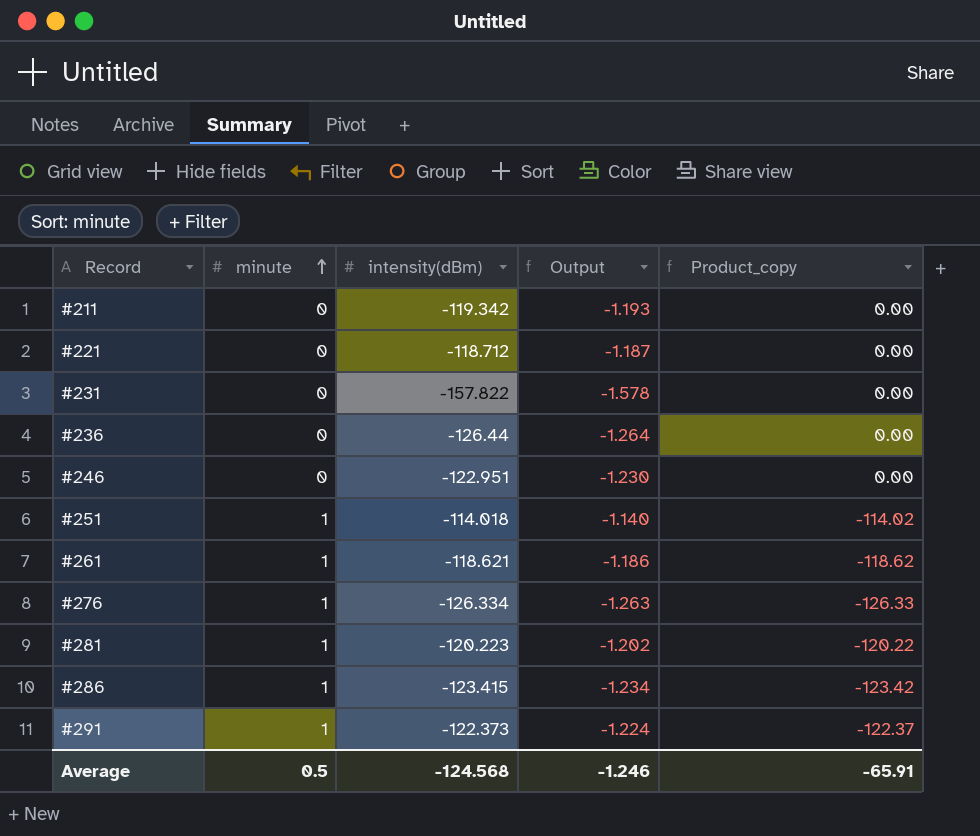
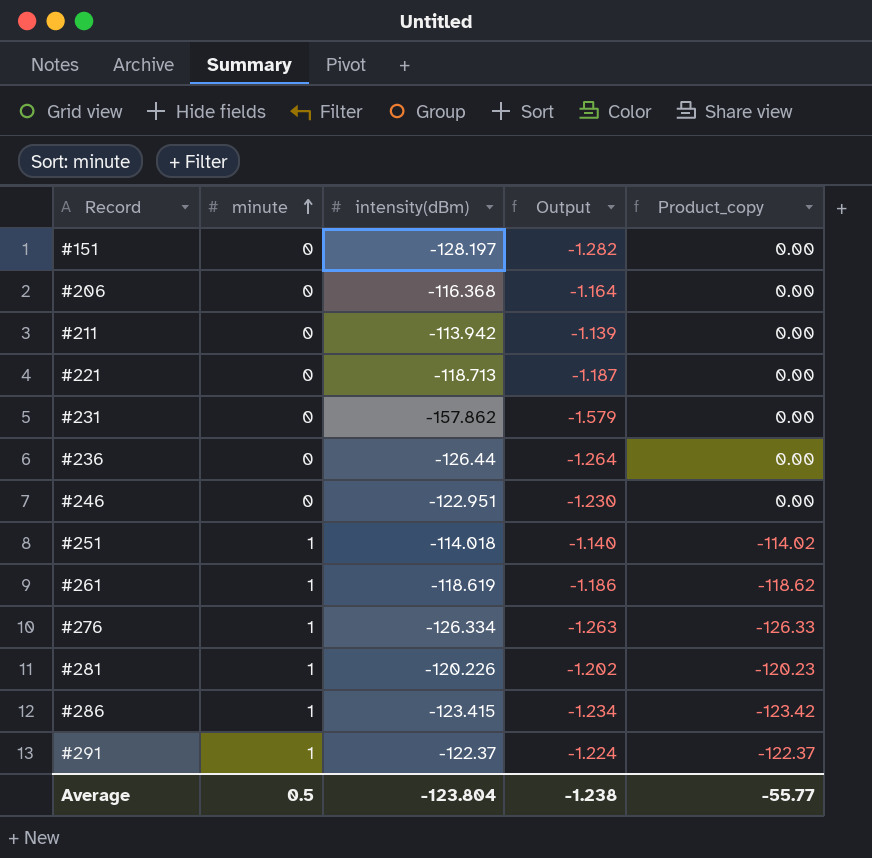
row #151: none -> 0 | -128.197 | -1.282 | 0.00
row #206: none -> 0 | -116.368 | -1.164 | 0.00
#211 | intensity(dBm): -119.342 -> -113.942
#211 | Output: -1.193 -> -1.139
#221 | intensity(dBm): -118.712 -> -118.713
#231 | intensity(dBm): -157.822 -> -157.862
#231 | Output: -1.578 -> -1.579
#261 | intensity(dBm): -118.621 -> -118.619
#281 | intensity(dBm): -120.223 -> -120.226
#281 | Product_copy: -120.22 -> -120.23
#291 | intensity(dBm): -122.373 -> -122.37
Average | intensity(dBm): -124.568 -> -123.804
Average | Output: -1.246 -> -1.238
Average | Product_copy: -65.91 -> -55.77

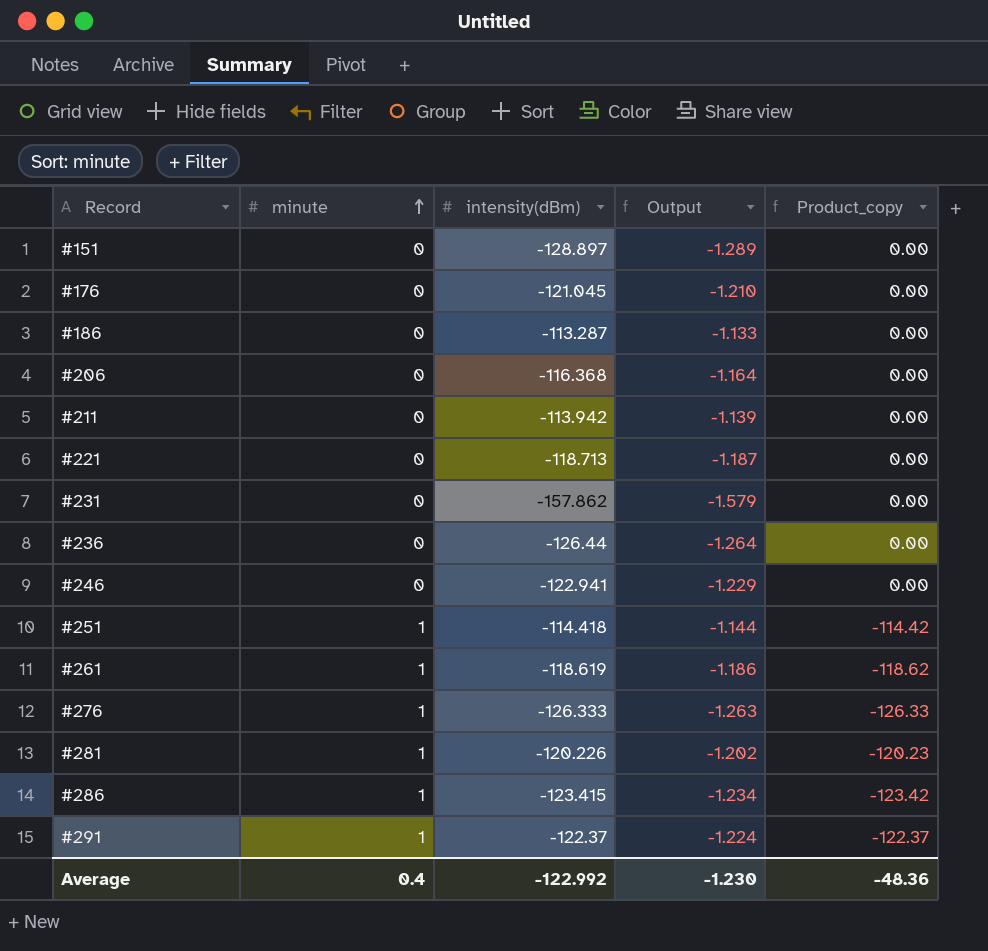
#151 | intensity(dBm): -128.197 -> -128.897
#151 | Output: -1.282 -> -1.289
row #176: none -> 0 | -121.045 | -1.210 | 0.00
row #186: none -> 0 | -113.287 | -1.133 | 0.00
#246 | intensity(dBm): -122.951 -> -122.941
#246 | Output: -1.230 -> -1.229
#251 | intensity(dBm): -114.018 -> -114.418
#251 | Output: -1.140 -> -1.144
#251 | Product_copy: -114.02 -> -114.42
#276 | intensity(dBm): -126.334 -> -126.333
Average | minute: 0.5 -> 0.4
Average | intensity(dBm): -123.804 -> -122.992
Average | Output: -1.238 -> -1.230
Average | Product_copy: -55.77 -> -48.36

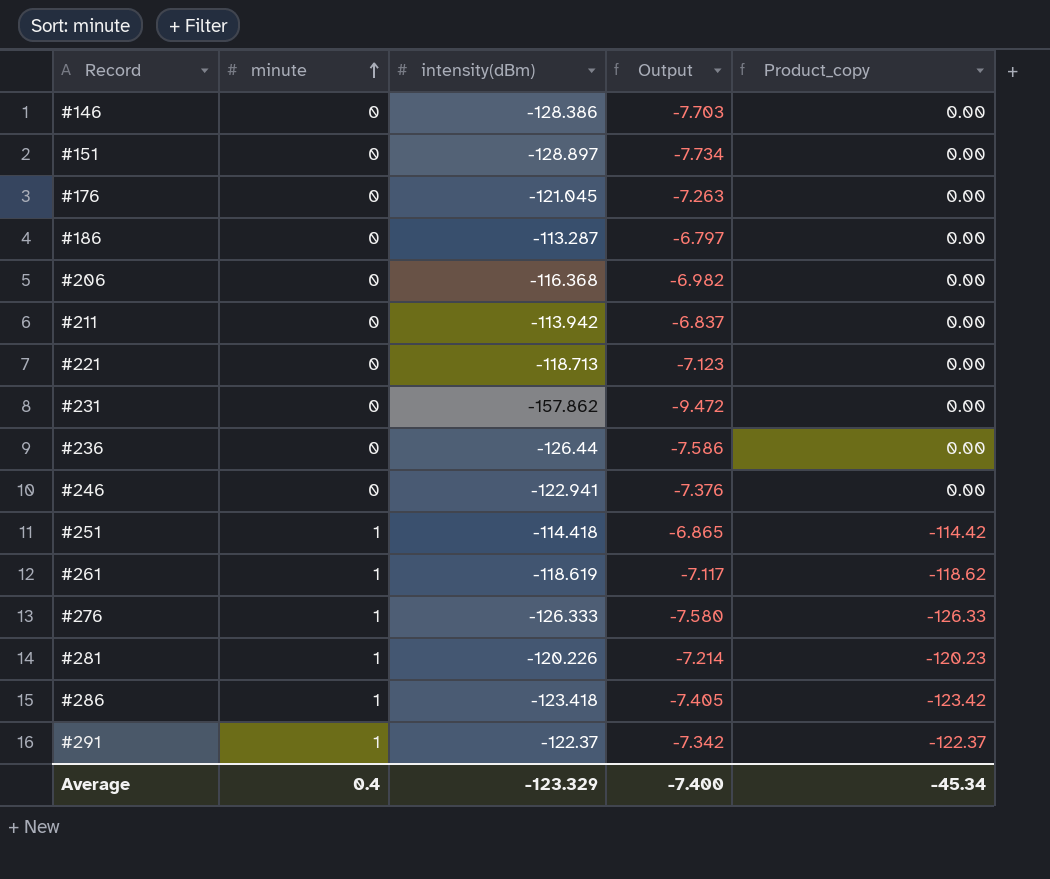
column Output | formula: [intensity(dBm)] * 0.01 -> [intensity(dBm)] * 0.06
row #146: none -> 0 | -128.386 | -7.703 | 0.00
#286 | intensity(dBm): -123.415 -> -123.418
Average | intensity(dBm): -122.992 -> -123.329
Average | Output: -1.230 -> -7.400
Average | Product_copy: -48.36 -> -45.34

